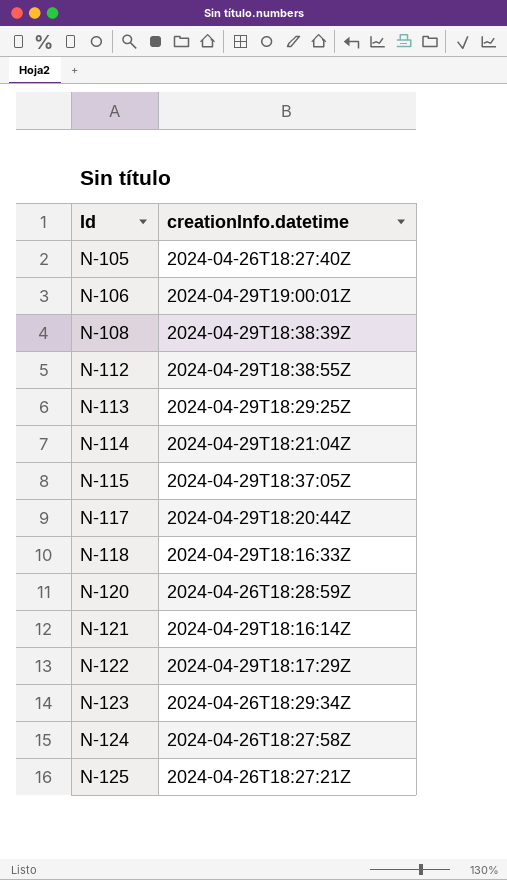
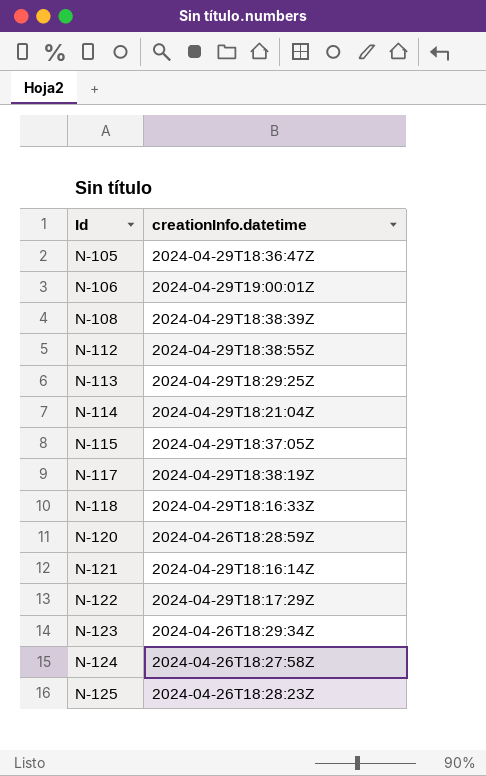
N-105 | creationInfo.datetime: 2024-04-26T18:27:40Z -> 2024-04-29T18:36:47Z
N-117 | creationInfo.datetime: 2024-04-29T18:20:44Z -> 2024-04-29T18:38:19Z
N-125 | creationInfo.datetime: 2024-04-26T18:27:21Z -> 2024-04-26T18:28:23Z

